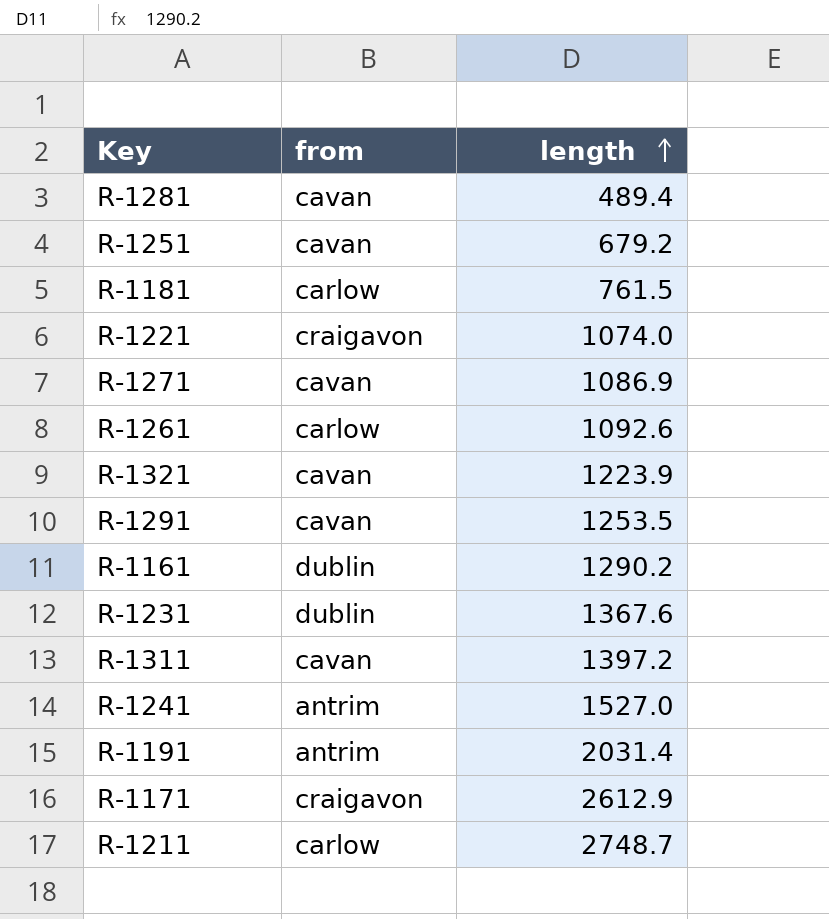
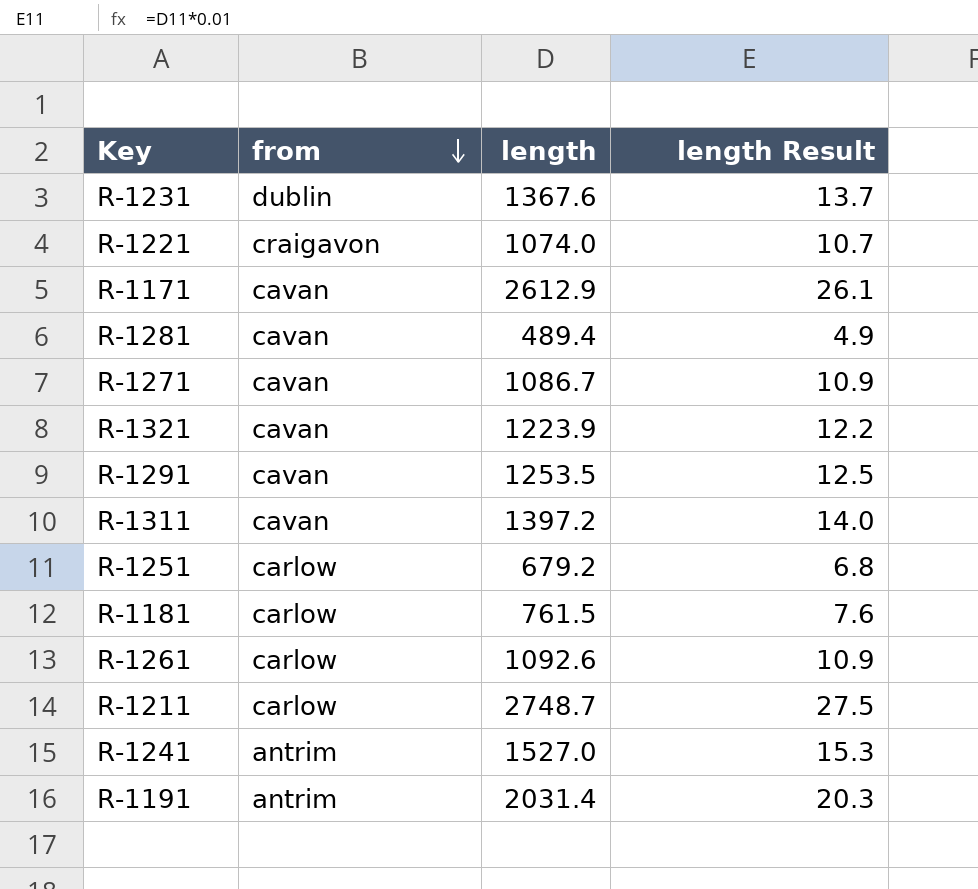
row order: length ascending -> from descending
column length Result | formula: none -> [length] * 0.01
row R-1161: dublin | 1290.2 -> none
R-1171 | from: craigavon -> cavan
R-1271 | length: 1086.9 -> 1086.7
R-1251 | from: cavan -> carlow

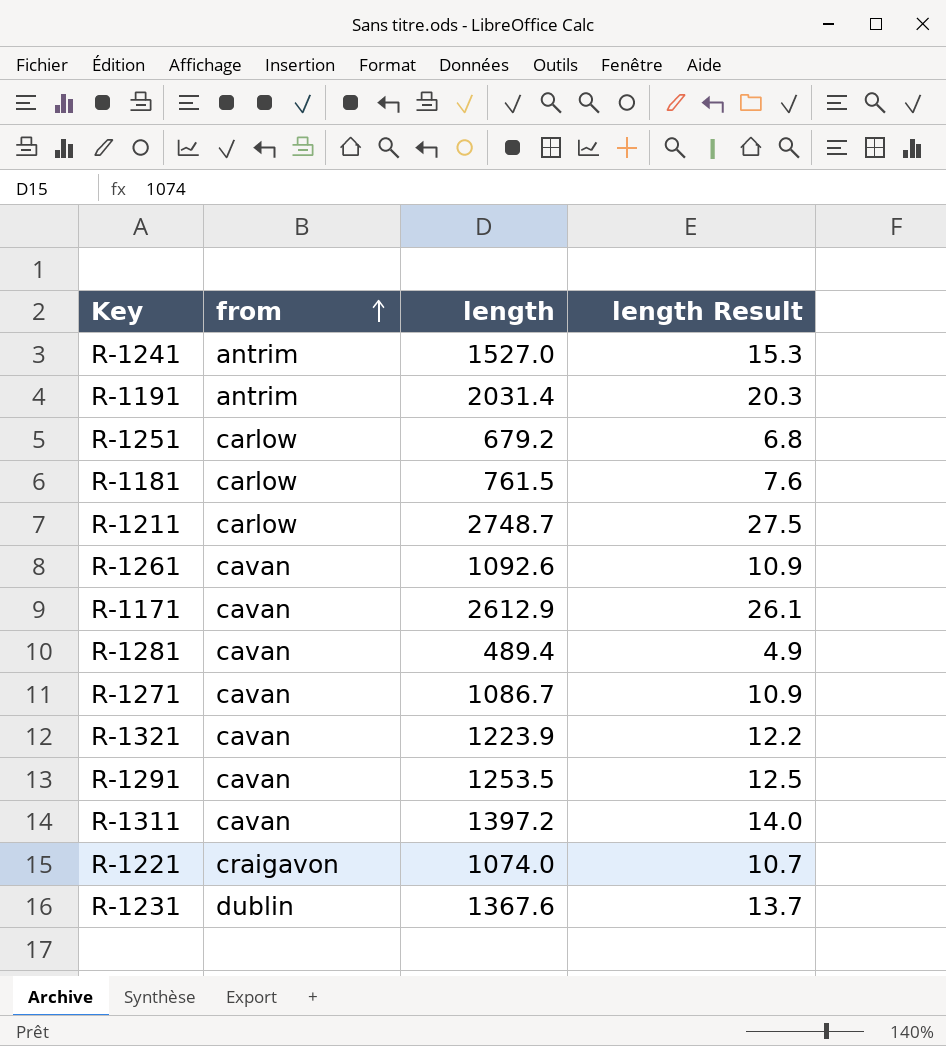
row order: from descending -> from ascending
R-1261 | from: carlow -> cavan

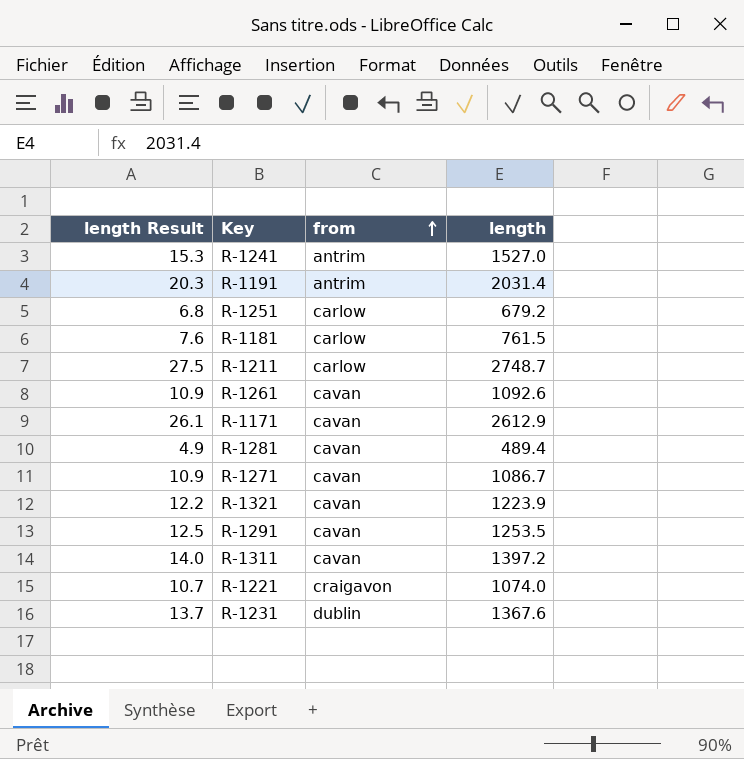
column length Result | position: 4 -> 1

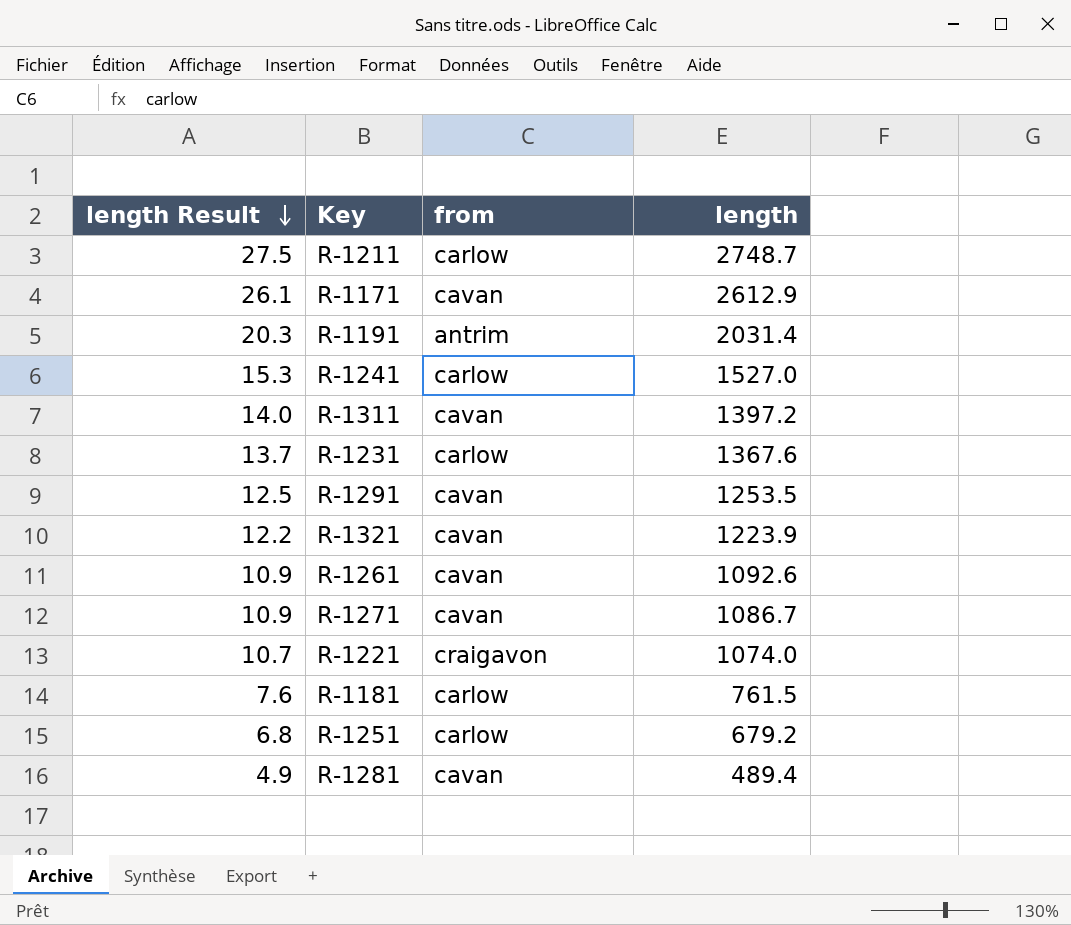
row order: from ascending -> length Result descending
R-1241 | from: antrim -> carlow
R-1231 | from: dublin -> carlow

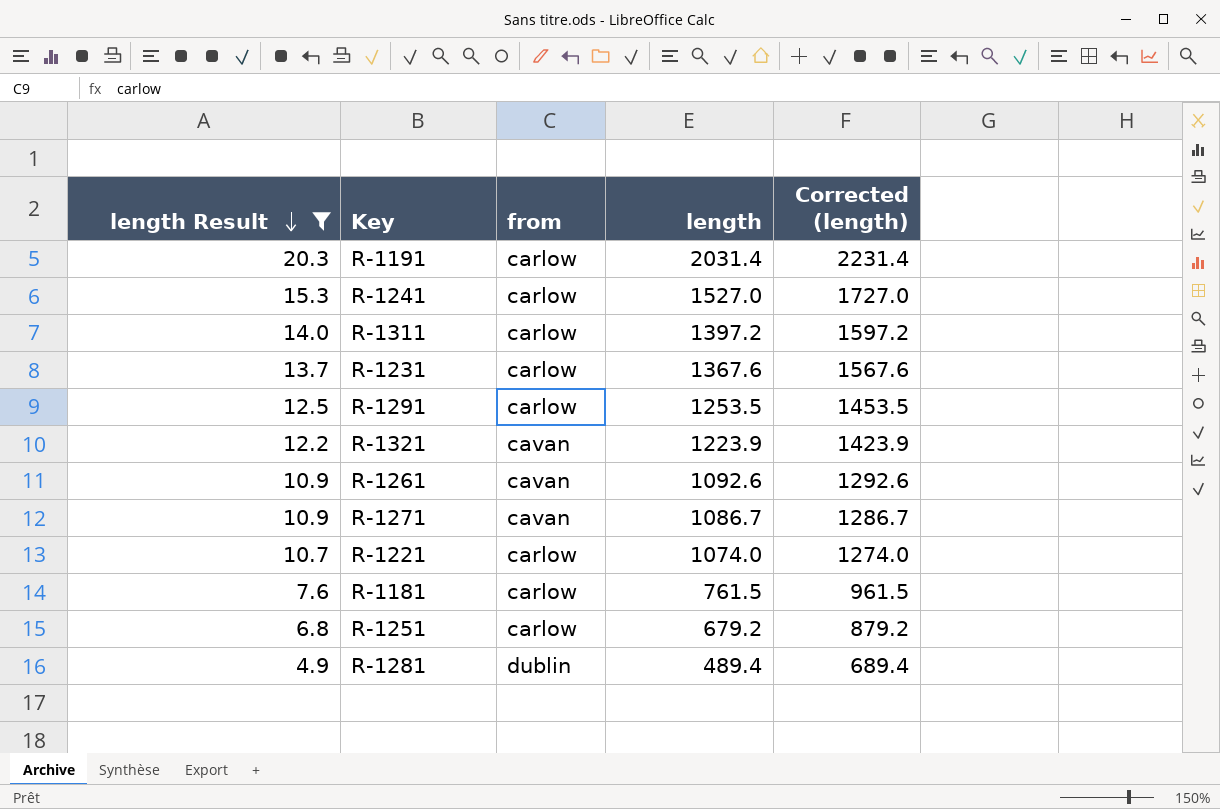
filter: none -> length Result <= 20.3
column Corrected (length) | formula: none -> [length] + 200
R-1191 | from: antrim -> carlow
R-1311 | from: cavan -> carlow
R-1291 | from: cavan -> carlow
R-1221 | from: craigavon -> carlow
R-1281 | from: cavan -> dublin

